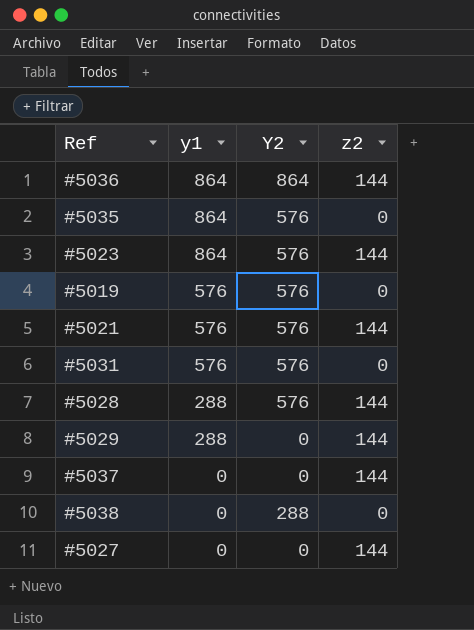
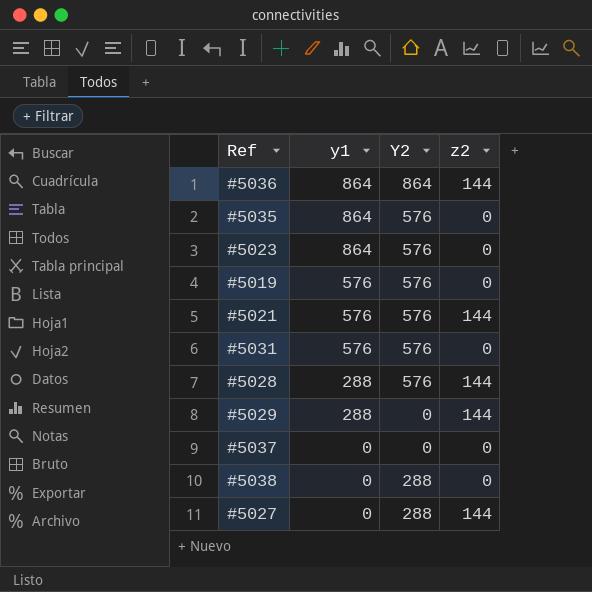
#5023 | z2: 144 -> 0
#5037 | z2: 144 -> 0
#5027 | Y2: 0 -> 288

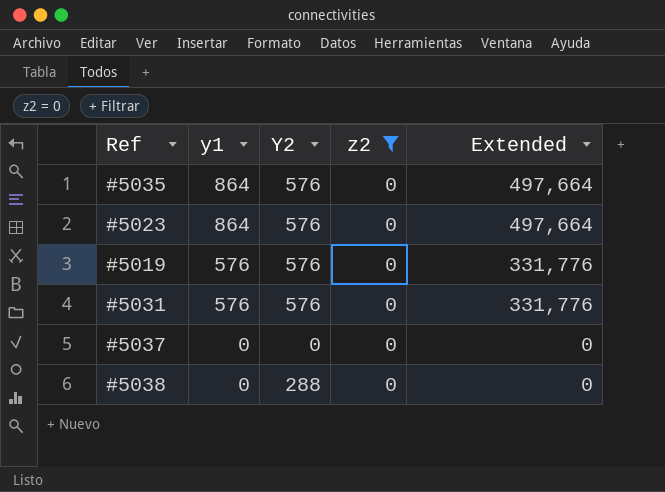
filter: none -> z2 = 0
column Extended | formula: none -> [y1] * [Y2]

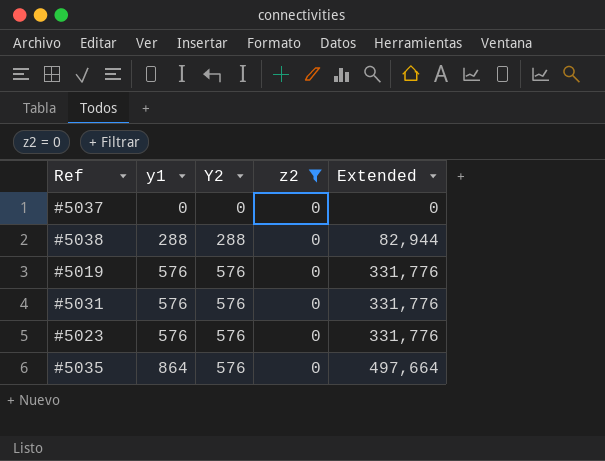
row order: y1 descending -> y1 ascending
#5038 | y1: 0 -> 288
#5038 | Extended: 0 -> 82,944
#5023 | y1: 864 -> 576
#5023 | Extended: 497,664 -> 331,776

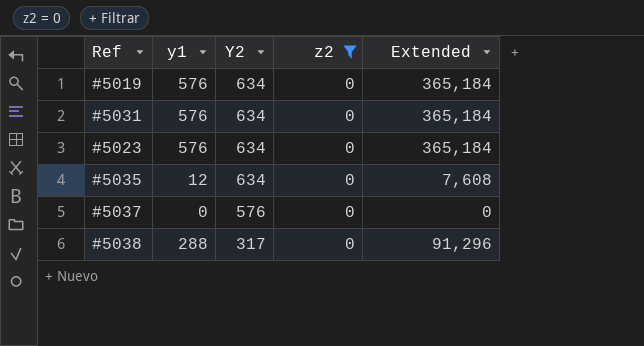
row order: y1 ascending -> Y2 descending
#5019 | Y2: 576 -> 634
#5019 | Extended: 331,776 -> 365,184
#5031 | Y2: 576 -> 634
#5031 | Extended: 331,776 -> 365,184
#5023 | Y2: 576 -> 634
#5023 | Extended: 331,776 -> 365,184
#5035 | y1: 864 -> 12
#5035 | Y2: 576 -> 634
#5035 | Extended: 497,664 -> 7,608
#5037 | Y2: 0 -> 576
#5038 | Y2: 288 -> 317
#5038 | Extended: 82,944 -> 91,296

